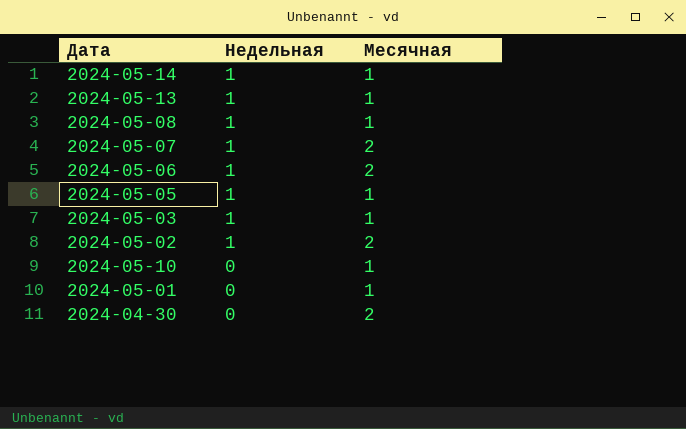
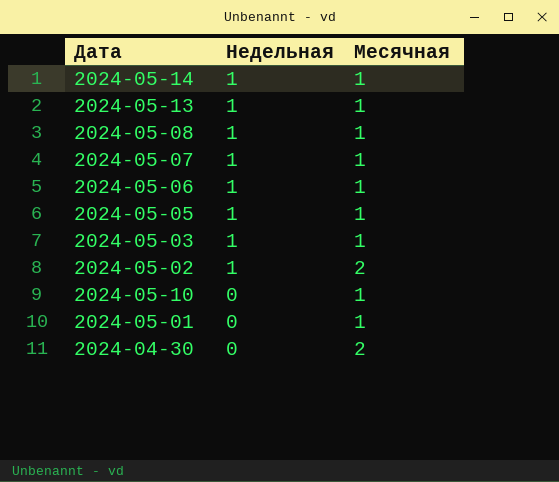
2024-05-07 | Месячная: 2 -> 1
2024-05-06 | Месячная: 2 -> 1

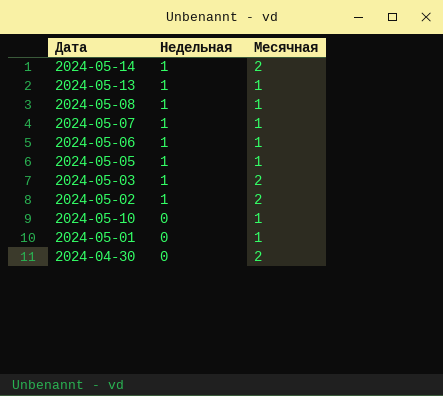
2024-05-14 | Месячная: 1 -> 2
2024-05-03 | Месячная: 1 -> 2

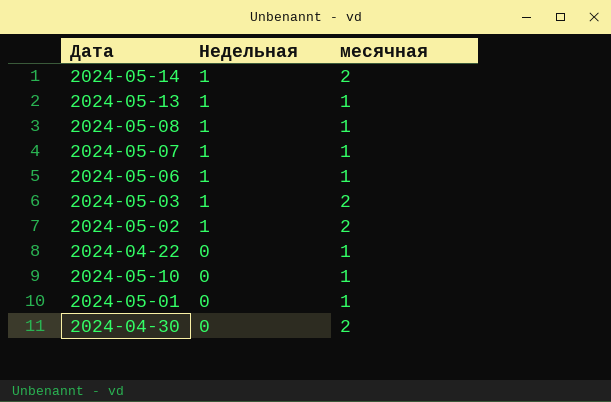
column name: Месячная -> месячная
row 2024-05-05: 1 | 1 -> none
row 2024-04-22: none -> 0 | 1

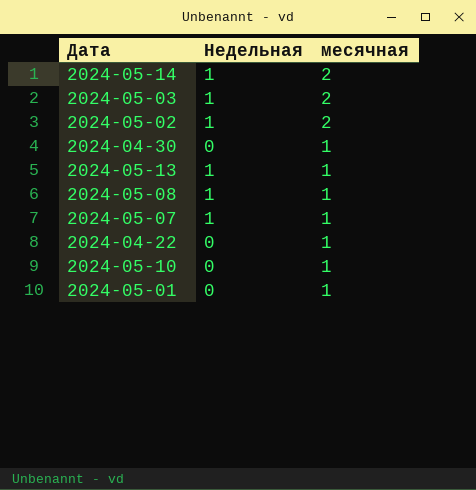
row order: Недельная descending -> месячная descending
row 2024-05-06: 1 | 1 -> none
2024-04-30 | месячная: 2 -> 1

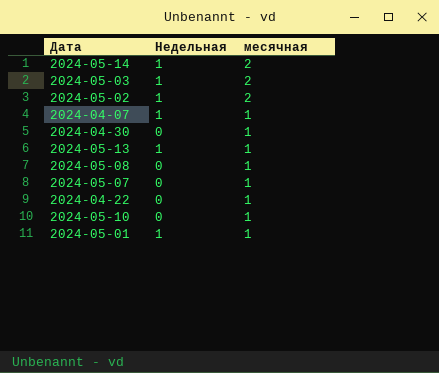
row 2024-04-07: none -> 1 | 1
2024-05-08 | Недельная: 1 -> 0
2024-05-07 | Недельная: 1 -> 0
2024-05-01 | Недельная: 0 -> 1

